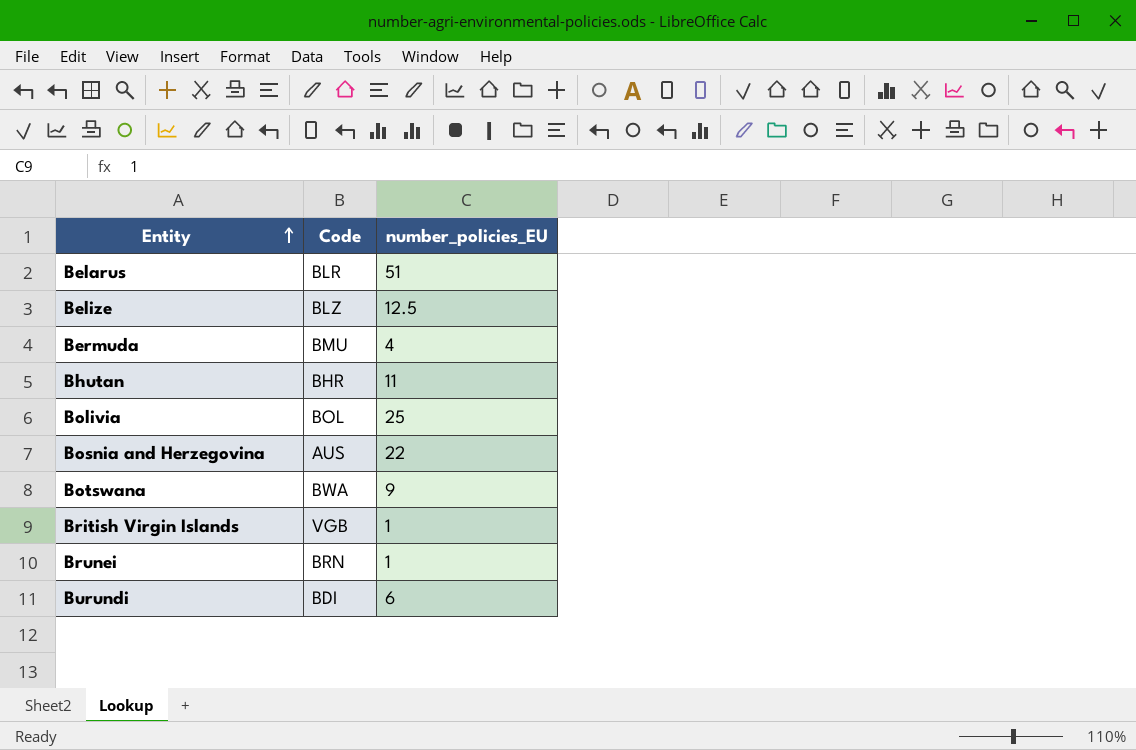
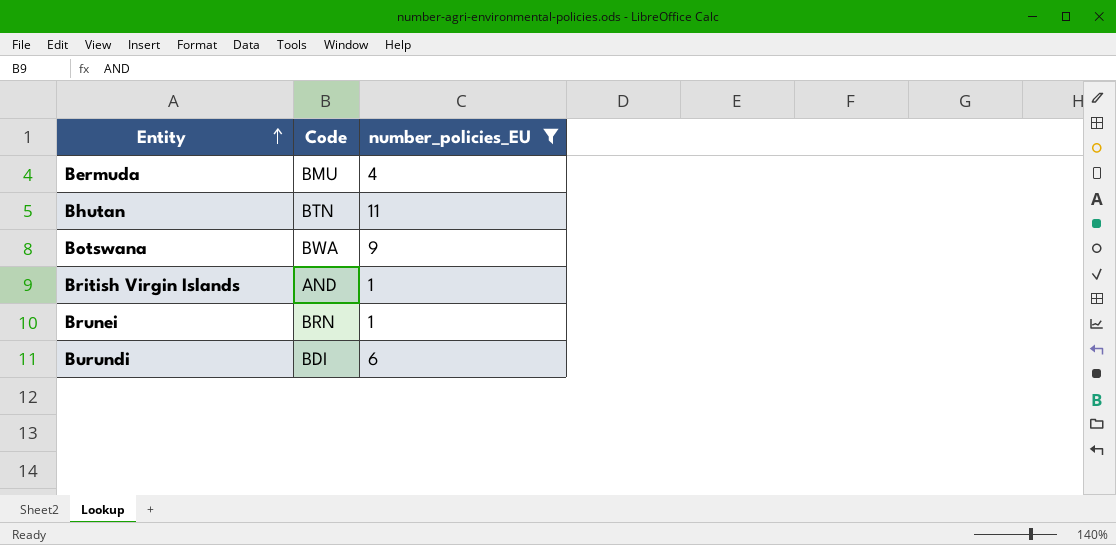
filter: none -> number_policies_EU <= 11
Bhutan | Code: BHR -> BTN
British Virgin Islands | Code: VGB -> AND

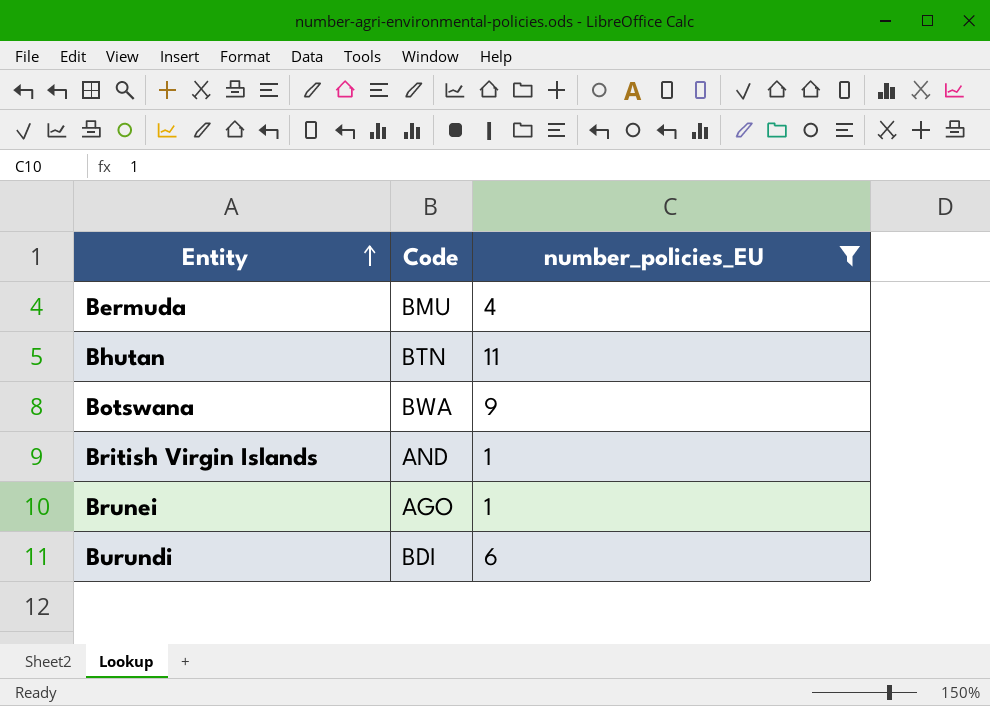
Brunei | Code: BRN -> AGO

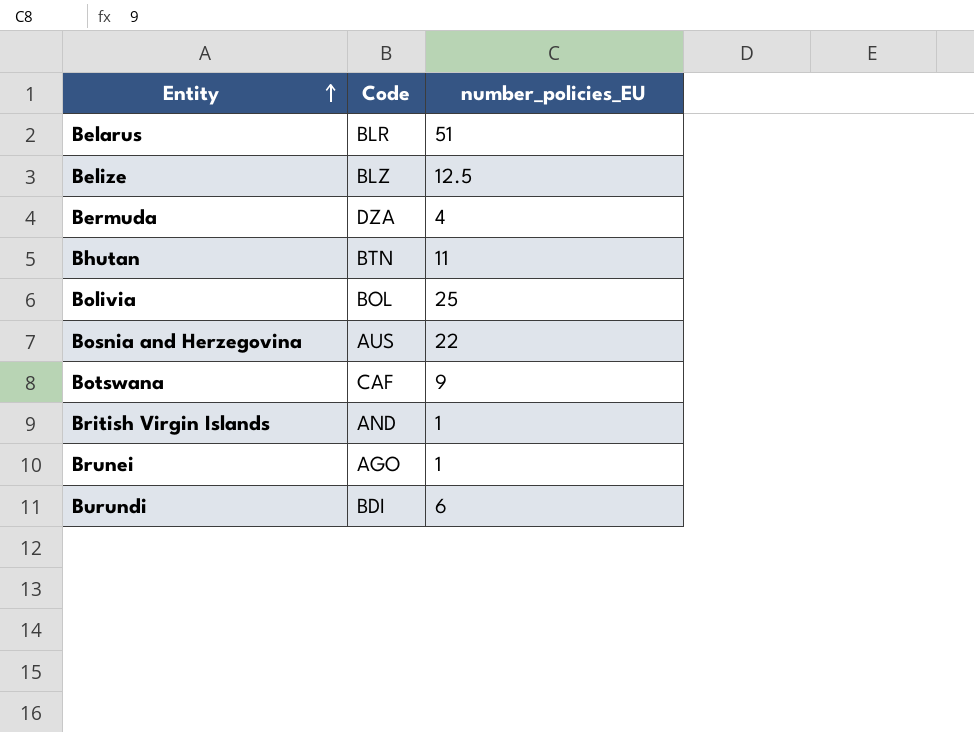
filter: number_policies_EU <= 11 -> none
Bermuda | Code: BMU -> DZA
Botswana | Code: BWA -> CAF

